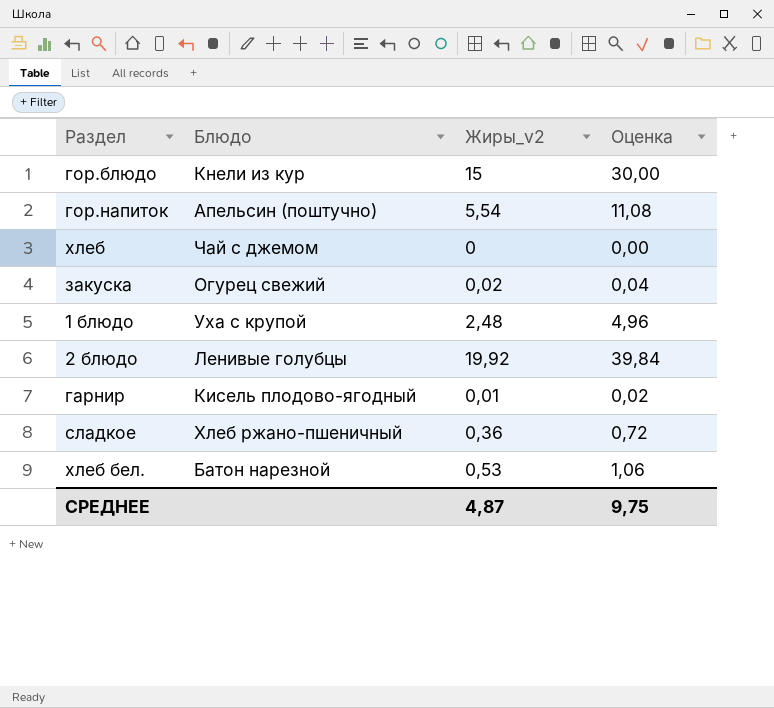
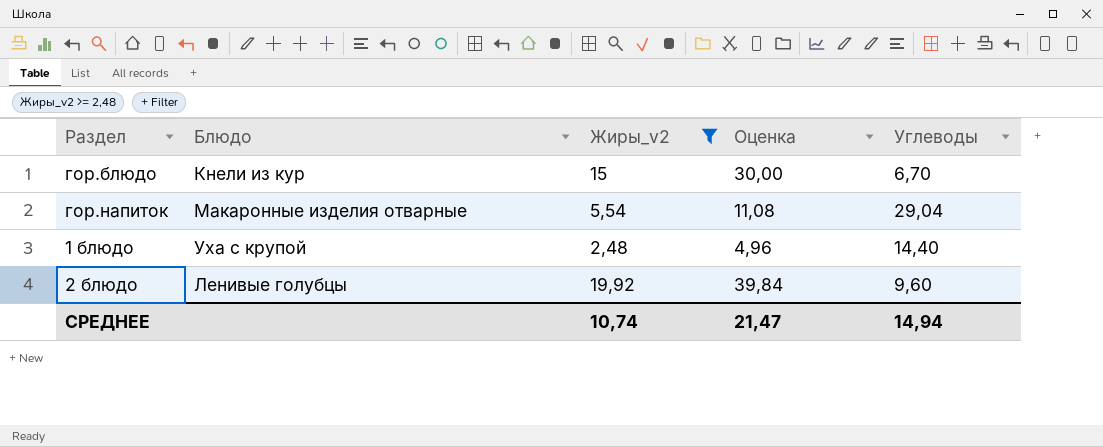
filter: none -> Жиры_v2 >= 2,48
column Углеводы | position: none -> 5
гор.напиток | Блюдо: Апельсин (поштучно) -> Макаронные изделия отварные
СРЕДНЕЕ | Жиры_v2: 4,87 -> 10,74
СРЕДНЕЕ | Оценка: 9,75 -> 21,47

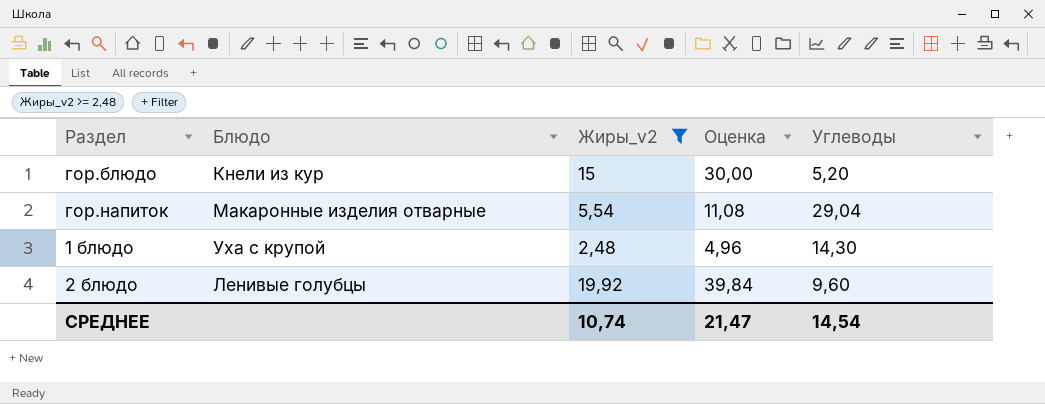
гор.блюдо | Углеводы: 6,70 -> 5,20
1 блюдо | Углеводы: 14,40 -> 14,30
СРЕДНЕЕ | Углеводы: 14,94 -> 14,54

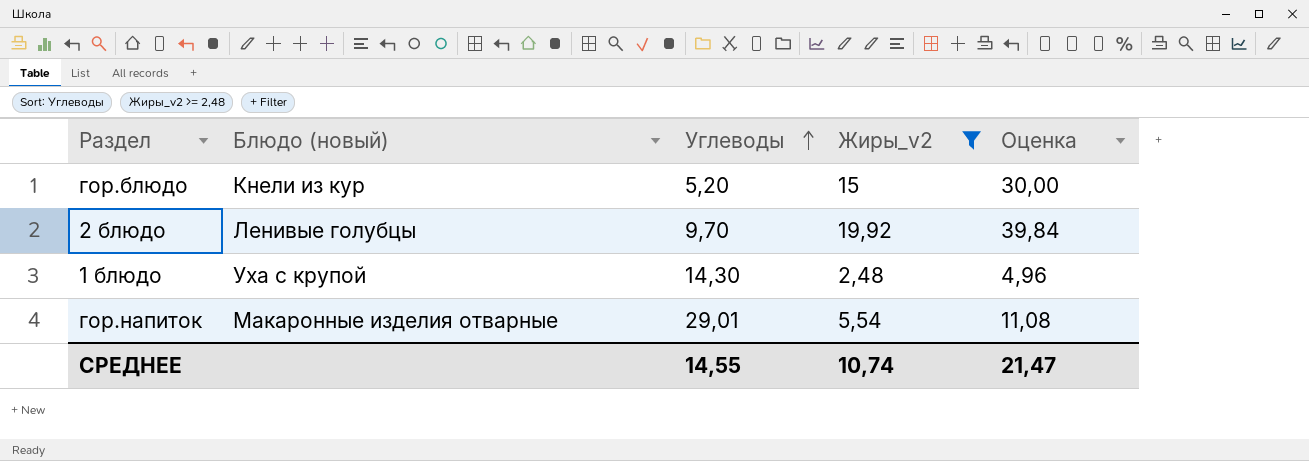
row order: none -> Углеводы ascending
column name: Блюдо -> Блюдо (новый)
column Углеводы | position: 5 -> 3
2 блюдо | Углеводы: 9,60 -> 9,70
гор.напиток | Углеводы: 29,04 -> 29,01
СРЕДНЕЕ | Углеводы: 14,54 -> 14,55

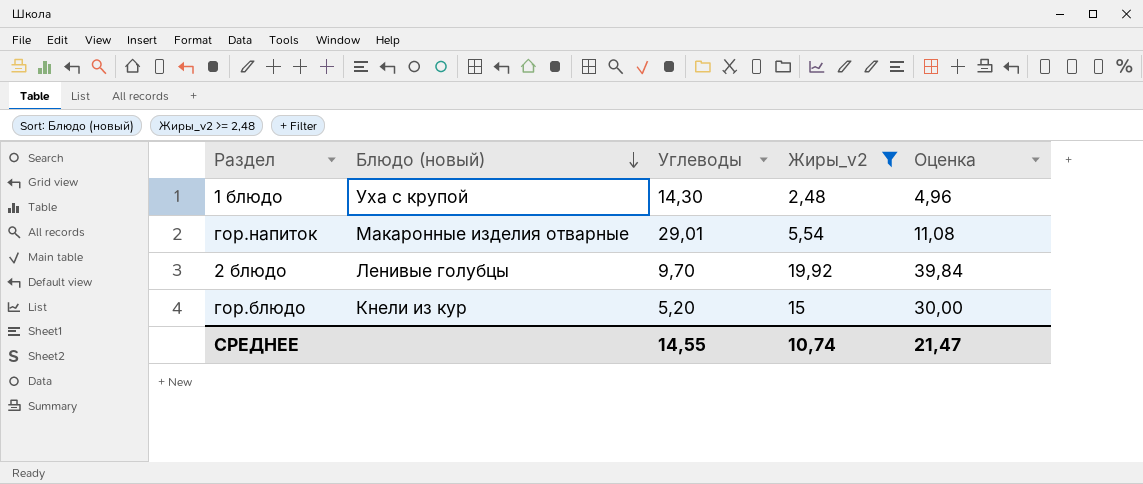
row order: Углеводы ascending -> Блюдо (новый) descending

